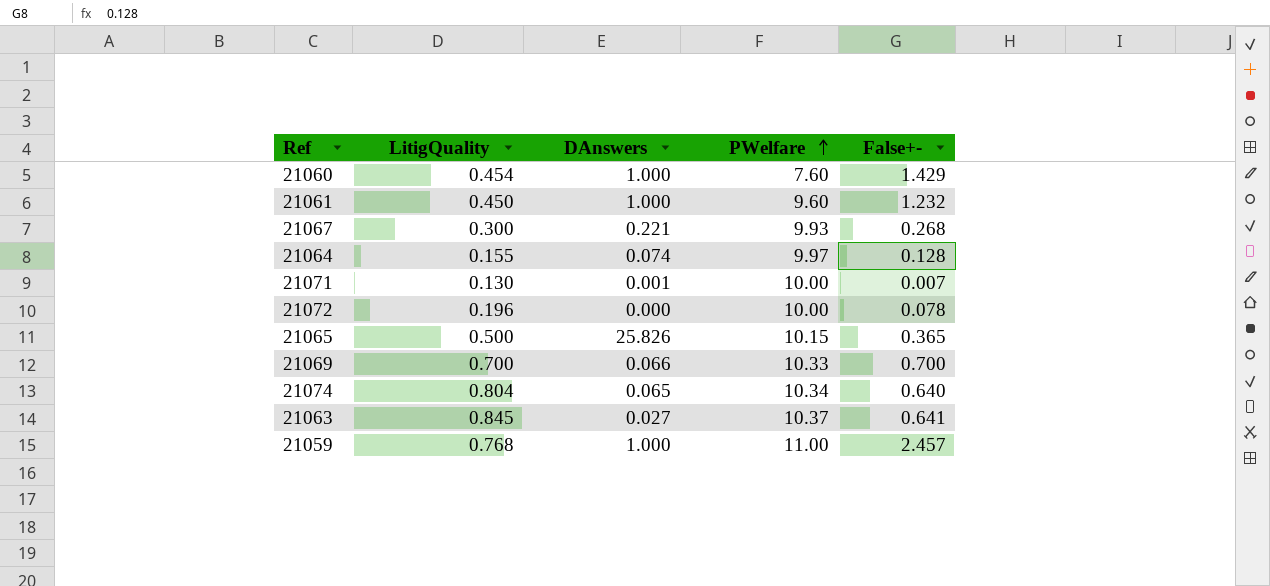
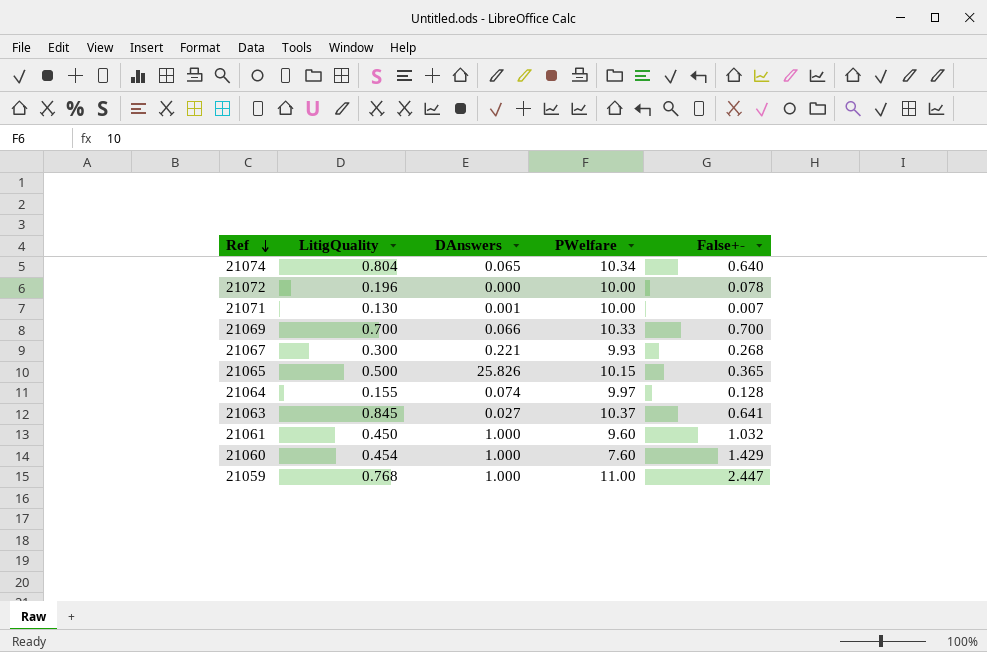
row order: PWelfare ascending -> Ref descending
21061 | False+-: 1.232 -> 1.032
21059 | False+-: 2.457 -> 2.447

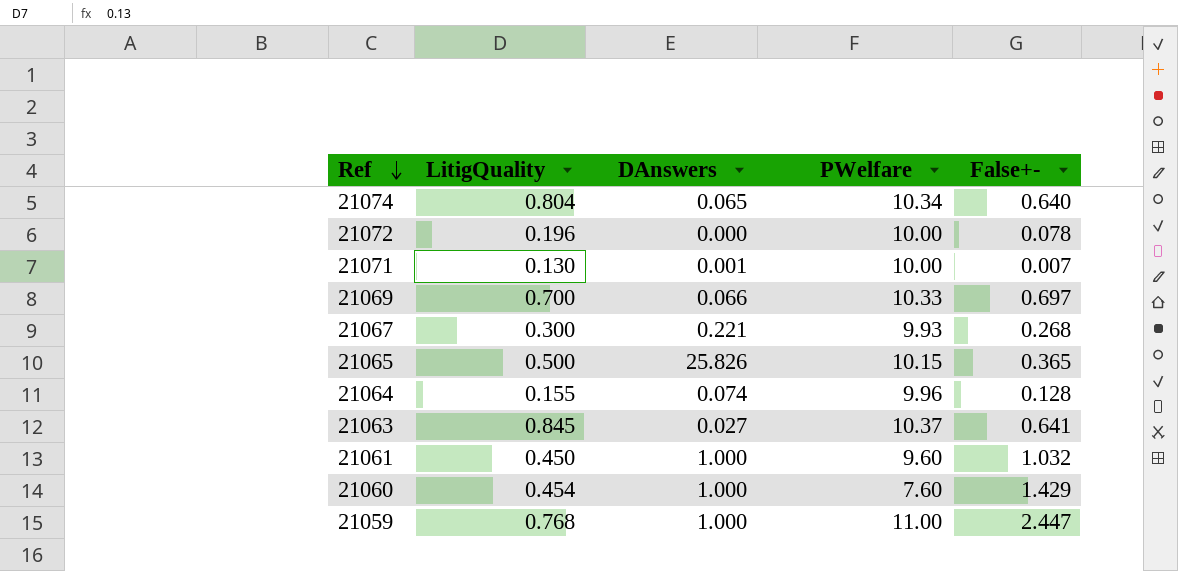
21069 | False+-: 0.700 -> 0.697
21064 | PWelfare: 9.97 -> 9.96

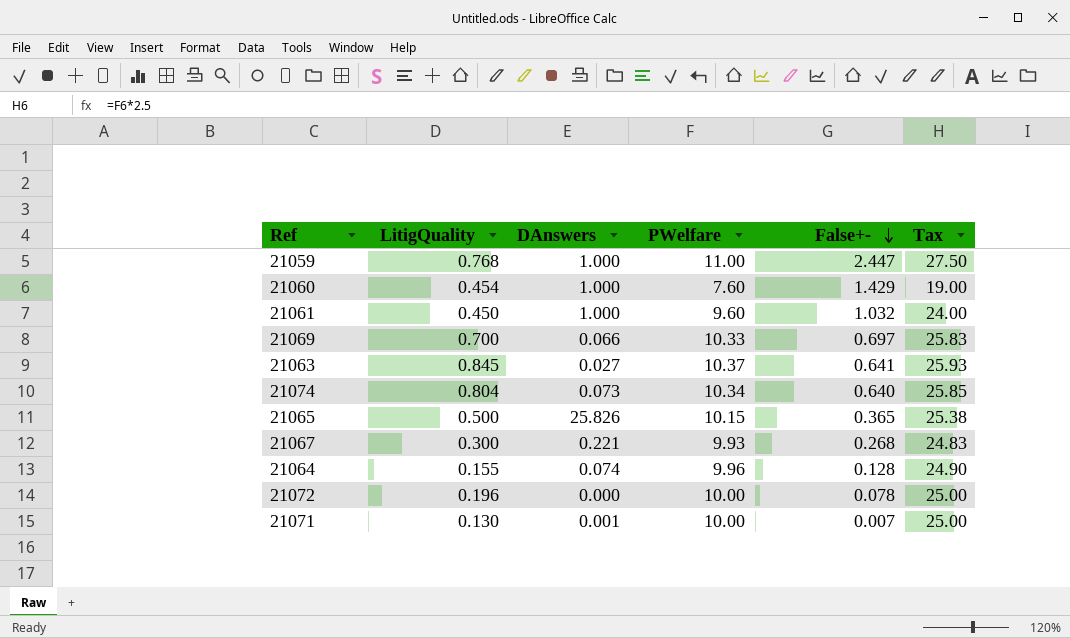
row order: Ref descending -> False+- descending
column Tax | formula: none -> [PWelfare] * 2.5
21074 | DAnswers: 0.065 -> 0.073

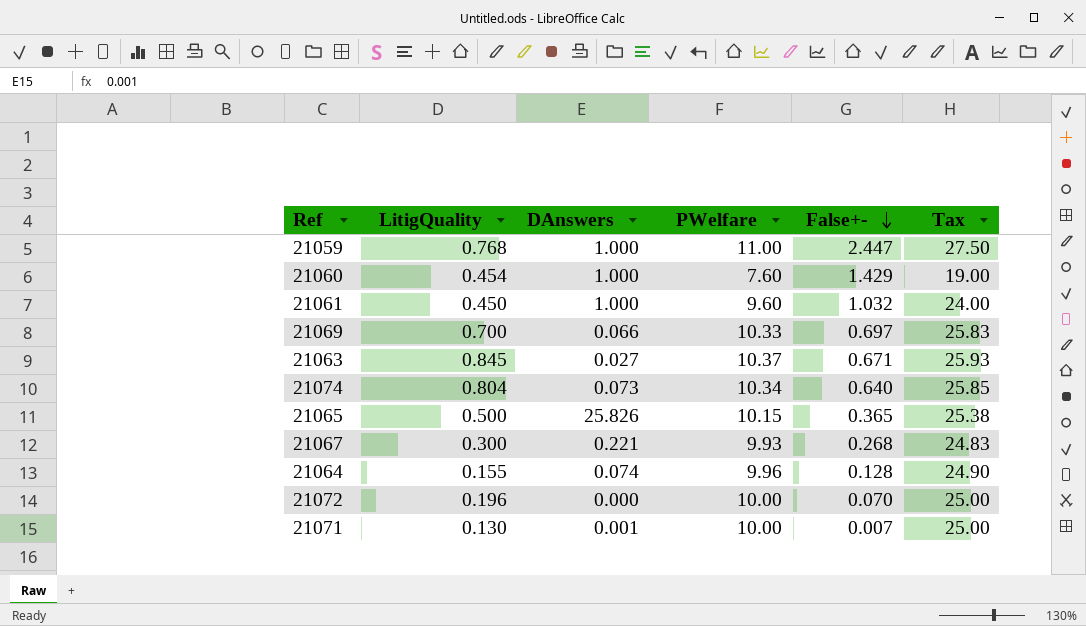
21063 | False+-: 0.641 -> 0.671
21072 | False+-: 0.078 -> 0.070

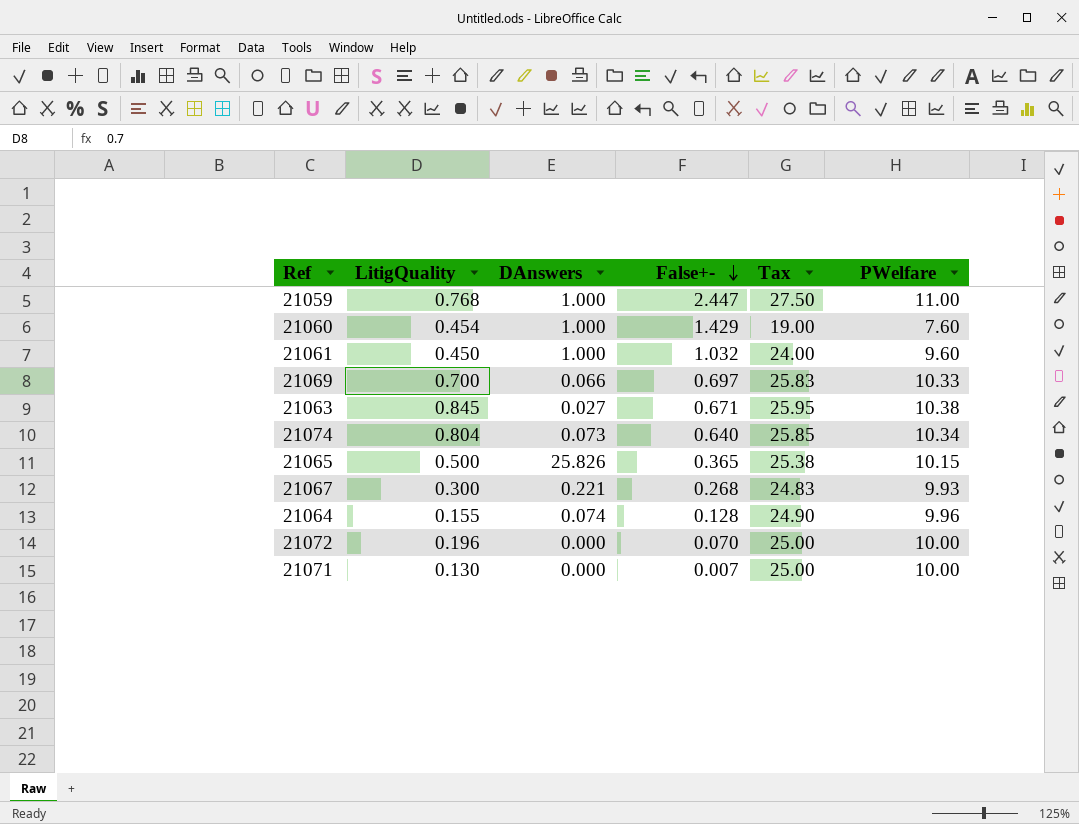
column PWelfare | position: 4 -> 6
21063 | Tax: 25.93 -> 25.95
21063 | PWelfare: 10.37 -> 10.38
21071 | DAnswers: 0.001 -> 0.000

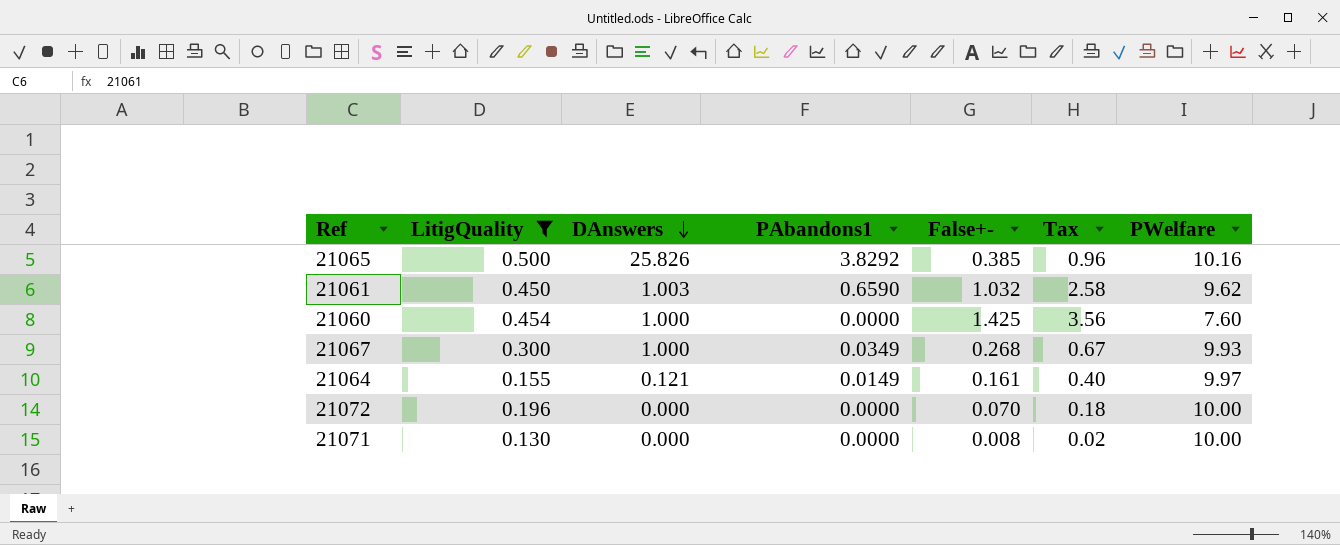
filter: none -> LitigQuality <= 0.500
row order: False+- descending -> DAnswers descending
column PAbandons1 | position: none -> 4
column Tax | formula: [PWelfare] * 2.5 -> [False+-] * 2.5
21065 | False+-: 0.365 -> 0.385
21065 | PWelfare: 10.15 -> 10.16
21061 | DAnswers: 1.000 -> 1.003
21061 | PWelfare: 9.60 -> 9.62
21060 | False+-: 1.429 -> 1.425
21067 | DAnswers: 0.221 -> 1.000
21064 | DAnswers: 0.074 -> 0.121
21064 | False+-: 0.128 -> 0.161
21064 | PWelfare: 9.96 -> 9.97
21071 | False+-: 0.007 -> 0.008

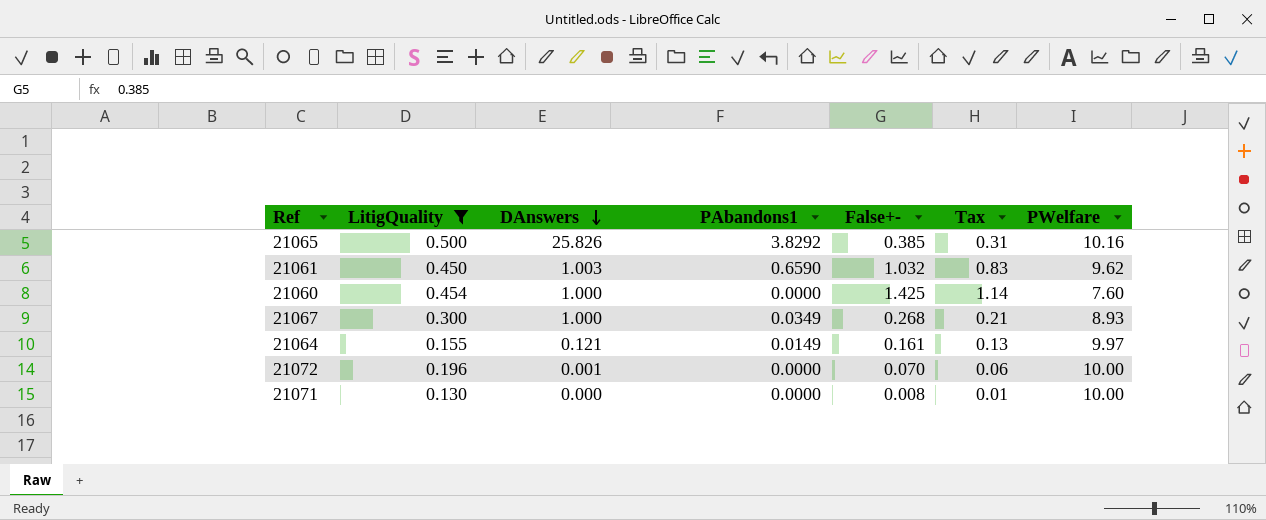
column Tax | formula: [False+-] * 2.5 -> [False+-] * 0.8
21067 | PWelfare: 9.93 -> 8.93
21072 | DAnswers: 0.000 -> 0.001

